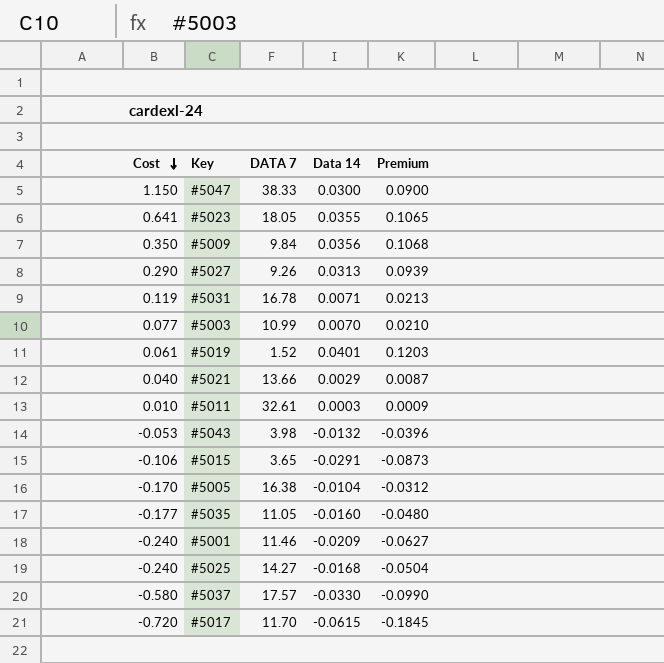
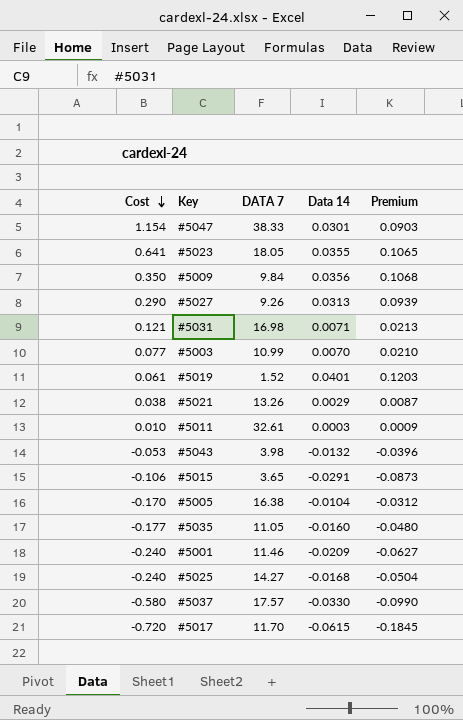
#5047 | Cost: 1.150 -> 1.154
#5047 | Data 14: 0.0300 -> 0.0301
#5047 | Premium: 0.0900 -> 0.0903
#5031 | Cost: 0.119 -> 0.121
#5031 | DATA 7: 16.78 -> 16.98
#5021 | Cost: 0.040 -> 0.038
#5021 | DATA 7: 13.66 -> 13.26

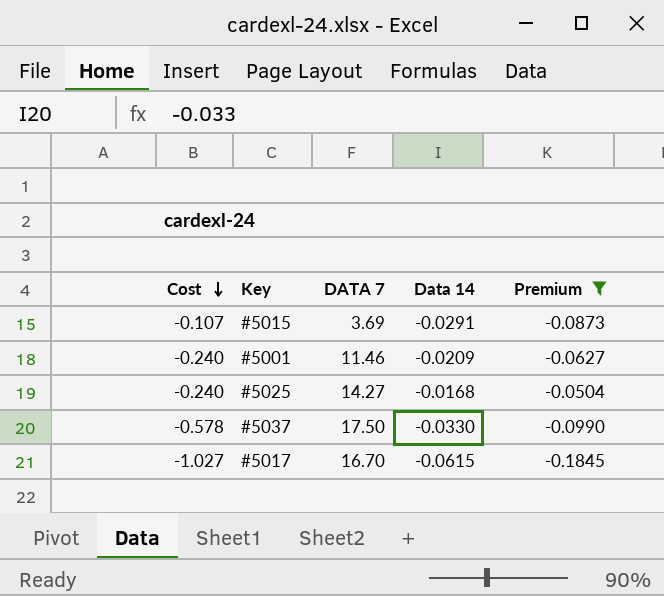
filter: none -> Premium <= -0.0504
#5015 | Cost: -0.106 -> -0.107
#5015 | DATA 7: 3.65 -> 3.69
#5037 | Cost: -0.580 -> -0.578
#5037 | DATA 7: 17.57 -> 17.50
#5017 | Cost: -0.720 -> -1.027
#5017 | DATA 7: 11.70 -> 16.70

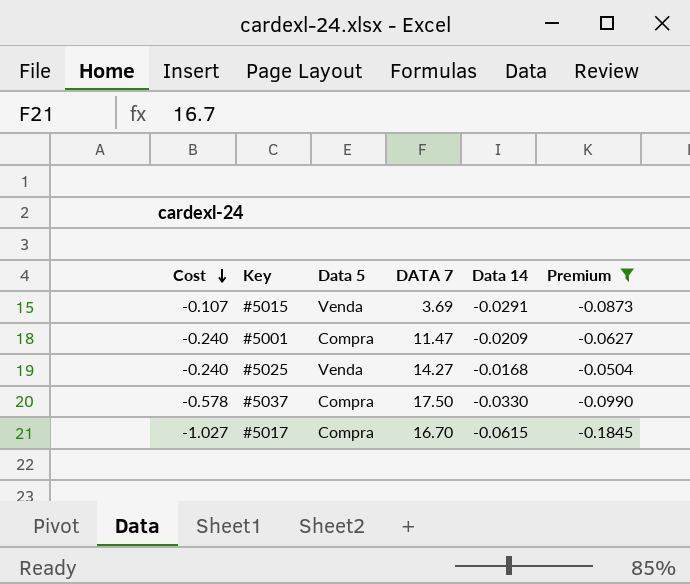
column Data 5 | position: none -> 3
#5001 | DATA 7: 11.46 -> 11.47

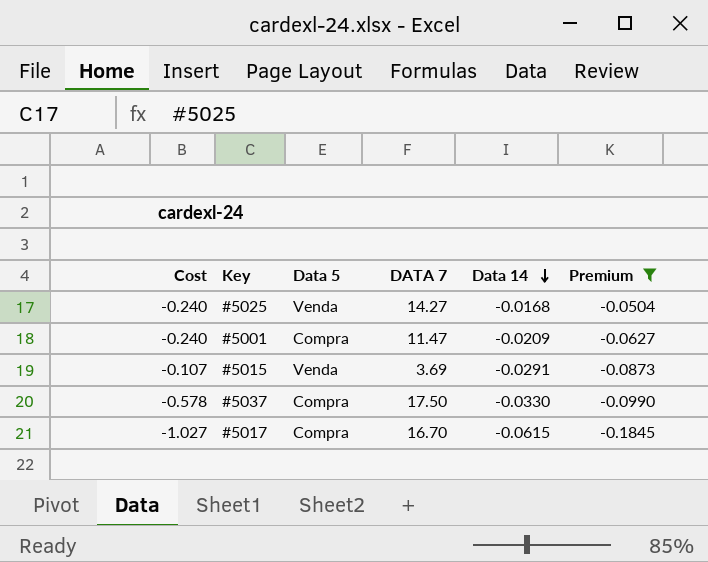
row order: Cost descending -> Data 14 descending

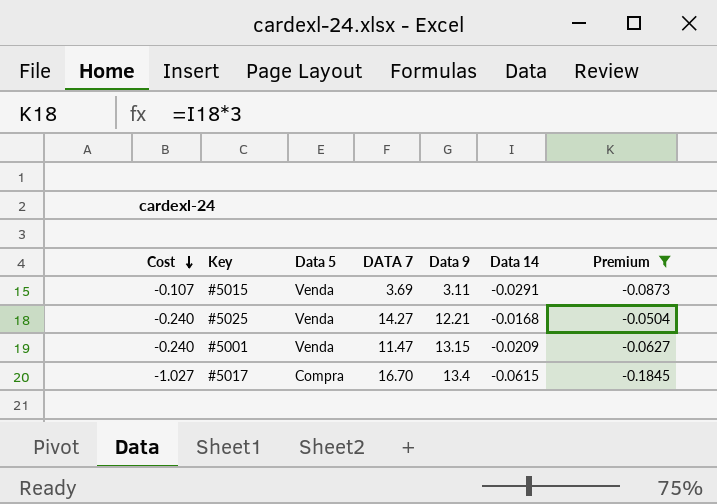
row order: Data 14 descending -> Cost descending
column Data 9 | position: none -> 5
row #5037: -0.578 | Compra | 17.50 | -0.0330 | -0.0990 -> none
#5001 | Data 5: Compra -> Venda

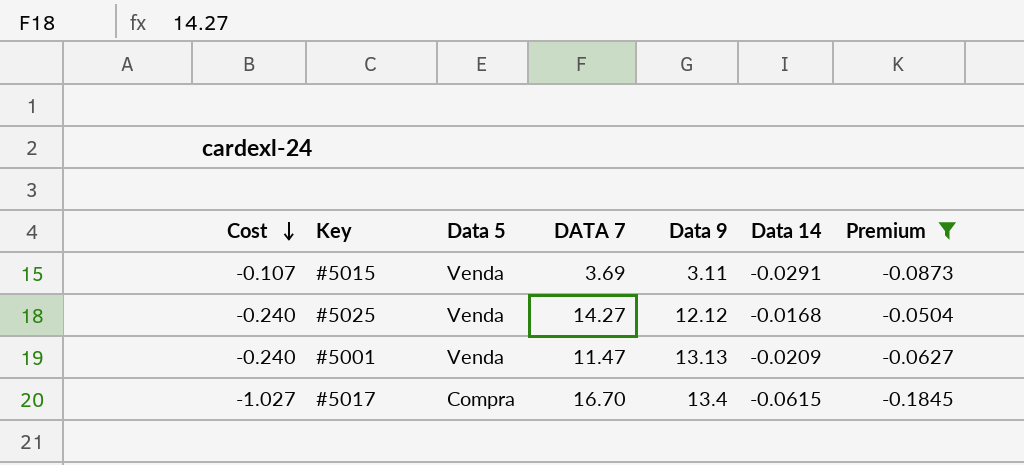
#5025 | Data 9: 12.21 -> 12.12
#5001 | Data 9: 13.15 -> 13.13

